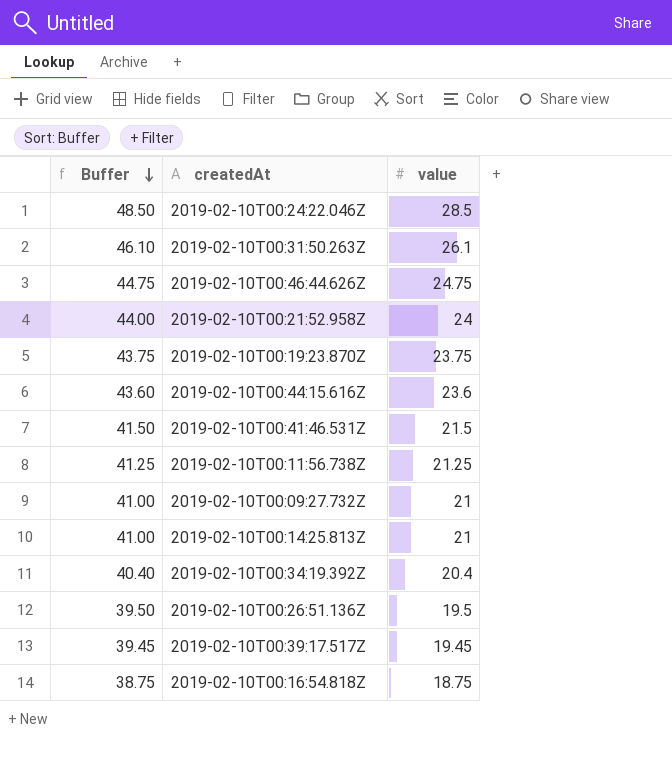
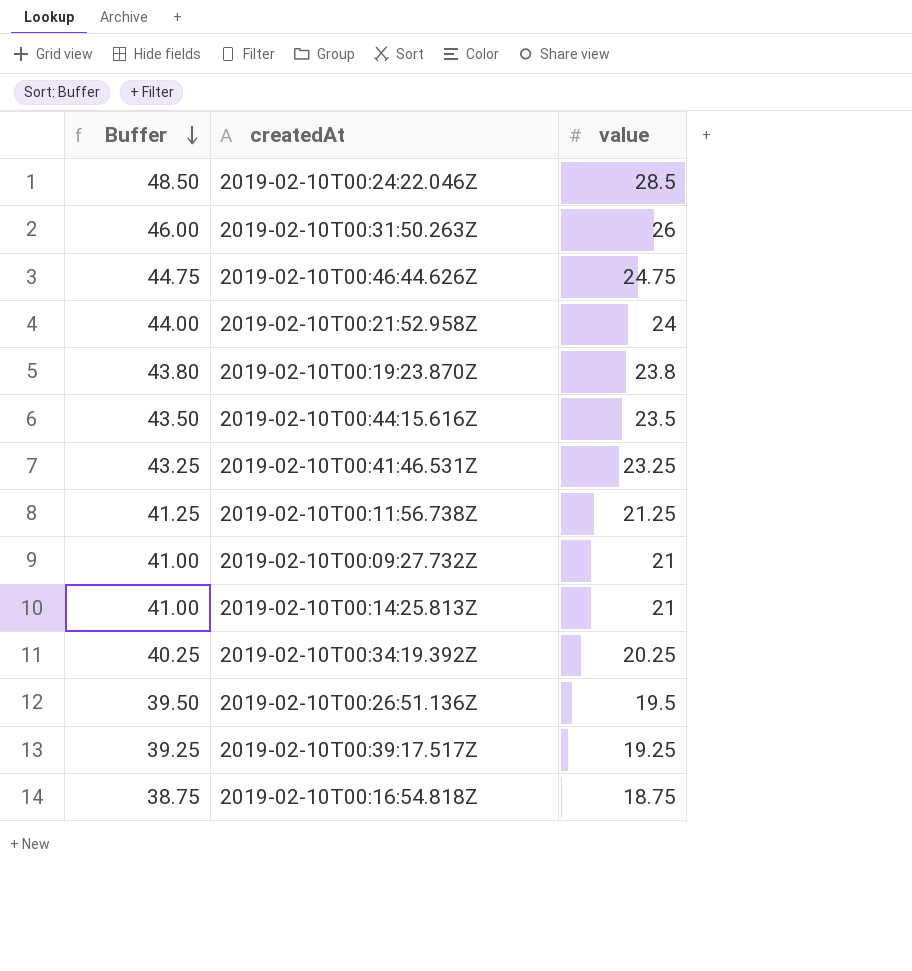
2019-02-10T00:31:50.263Z | Buffer: 46.10 -> 46.00
2019-02-10T00:31:50.263Z | value: 26.1 -> 26
2019-02-10T00:19:23.870Z | Buffer: 43.75 -> 43.80
2019-02-10T00:19:23.870Z | value: 23.75 -> 23.8
2019-02-10T00:44:15.616Z | Buffer: 43.60 -> 43.50
2019-02-10T00:44:15.616Z | value: 23.6 -> 23.5
2019-02-10T00:41:46.531Z | Buffer: 41.50 -> 43.25
2019-02-10T00:41:46.531Z | value: 21.5 -> 23.25
2019-02-10T00:34:19.392Z | Buffer: 40.40 -> 40.25
2019-02-10T00:34:19.392Z | value: 20.4 -> 20.25
2019-02-10T00:39:17.517Z | Buffer: 39.45 -> 39.25
2019-02-10T00:39:17.517Z | value: 19.45 -> 19.25

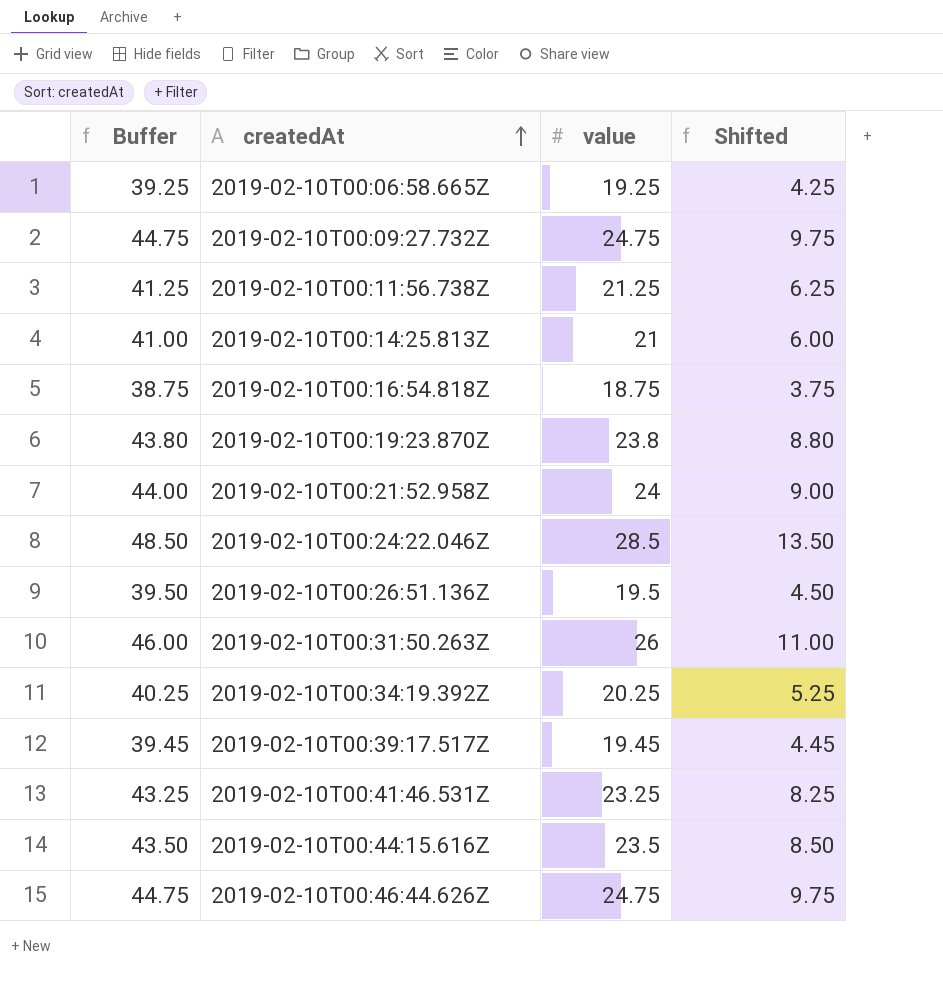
row order: Buffer descending -> createdAt ascending
column Shifted | formula: none -> [value] - 15
row 2019-02-10T00:06:58.665Z: none -> 39.25 | 19.25 | 4.25
2019-02-10T00:09:27.732Z | Buffer: 41.00 -> 44.75
2019-02-10T00:09:27.732Z | value: 21 -> 24.75
2019-02-10T00:39:17.517Z | Buffer: 39.25 -> 39.45
2019-02-10T00:39:17.517Z | value: 19.25 -> 19.45

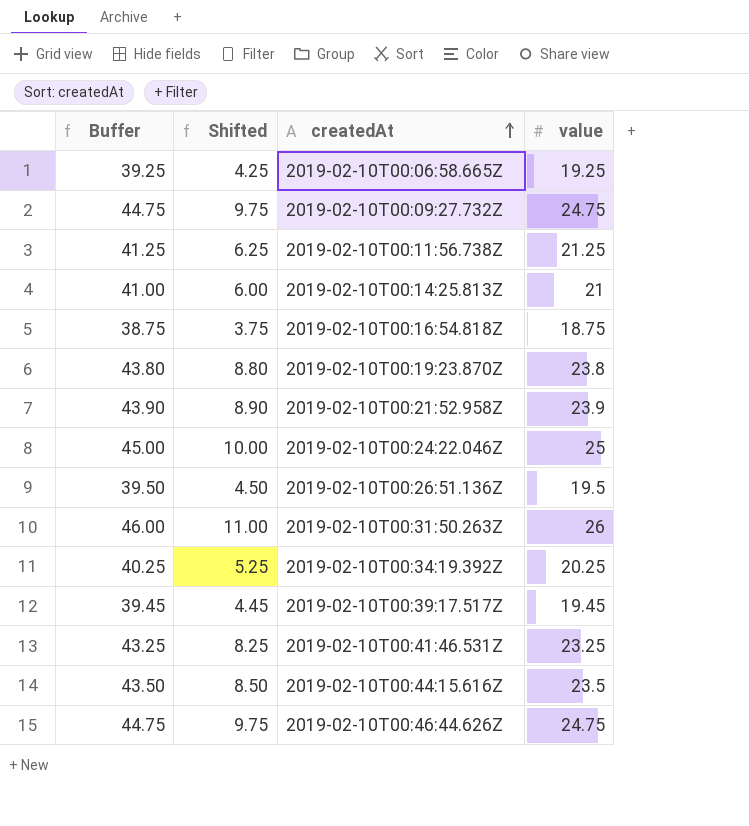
column Shifted | position: 4 -> 2
2019-02-10T00:21:52.958Z | Buffer: 44.00 -> 43.90
2019-02-10T00:21:52.958Z | Shifted: 9.00 -> 8.90
2019-02-10T00:21:52.958Z | value: 24 -> 23.9
2019-02-10T00:24:22.046Z | Buffer: 48.50 -> 45.00
2019-02-10T00:24:22.046Z | Shifted: 13.50 -> 10.00
2019-02-10T00:24:22.046Z | value: 28.5 -> 25

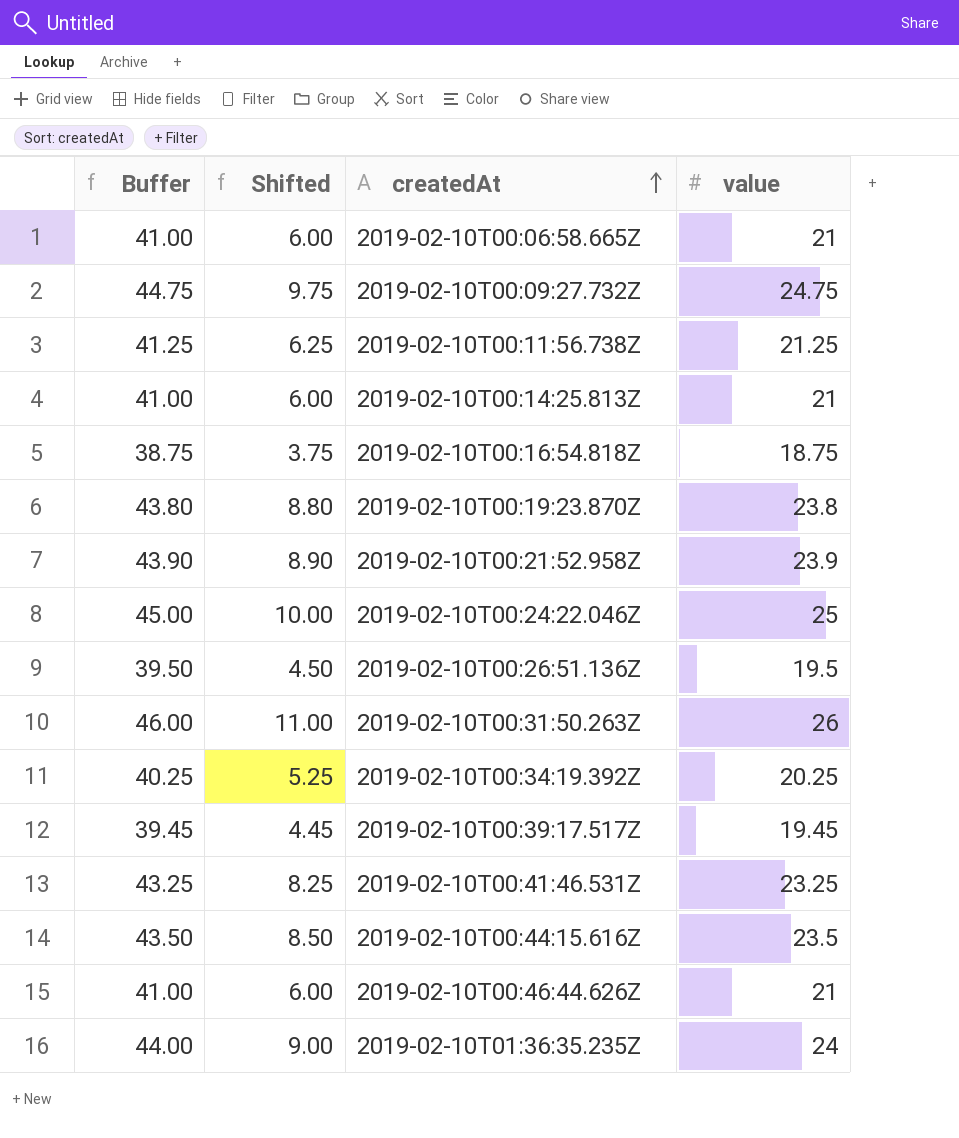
2019-02-10T00:06:58.665Z | Buffer: 39.25 -> 41.00
2019-02-10T00:06:58.665Z | Shifted: 4.25 -> 6.00
2019-02-10T00:06:58.665Z | value: 19.25 -> 21
2019-02-10T00:46:44.626Z | Buffer: 44.75 -> 41.00
2019-02-10T00:46:44.626Z | Shifted: 9.75 -> 6.00
2019-02-10T00:46:44.626Z | value: 24.75 -> 21
row 2019-02-10T01:36:35.235Z: none -> 44.00 | 9.00 | 24

